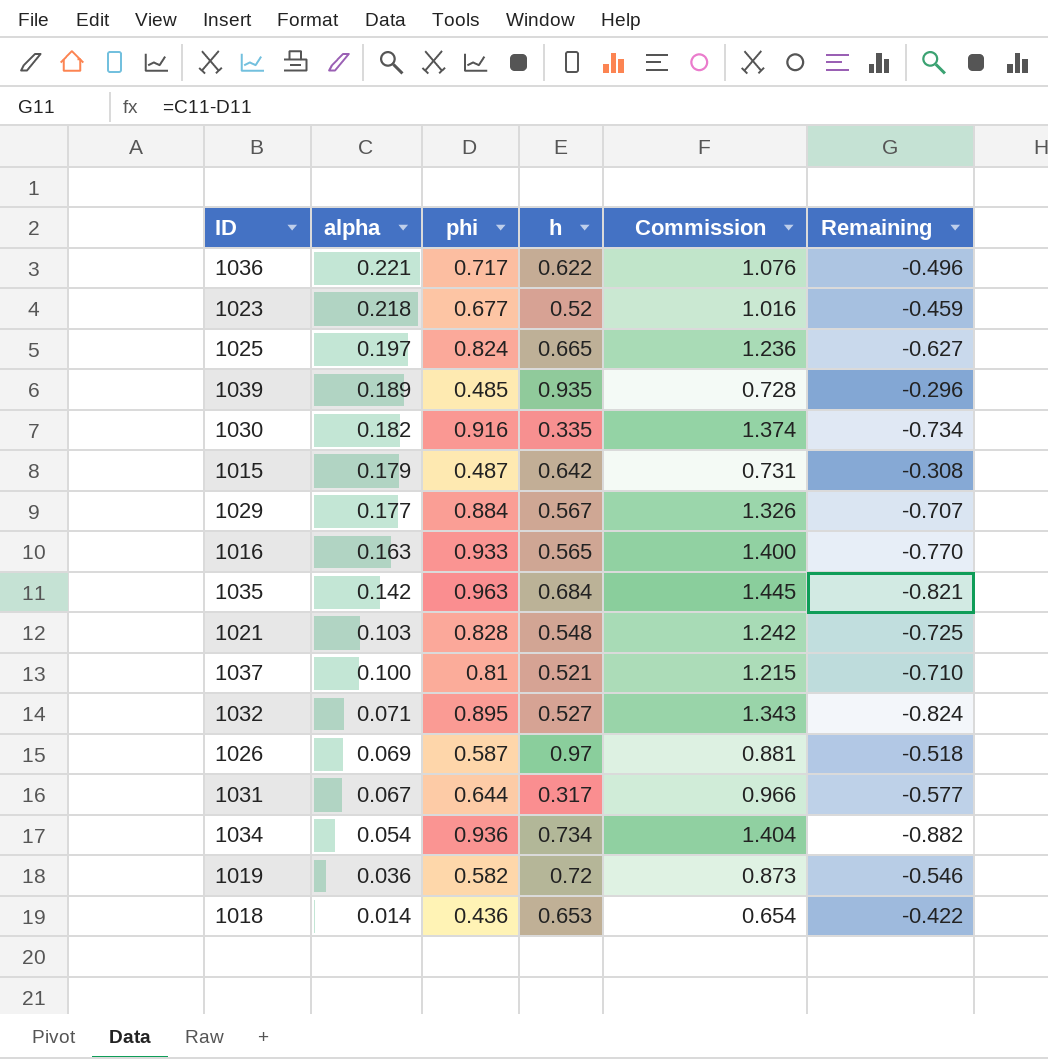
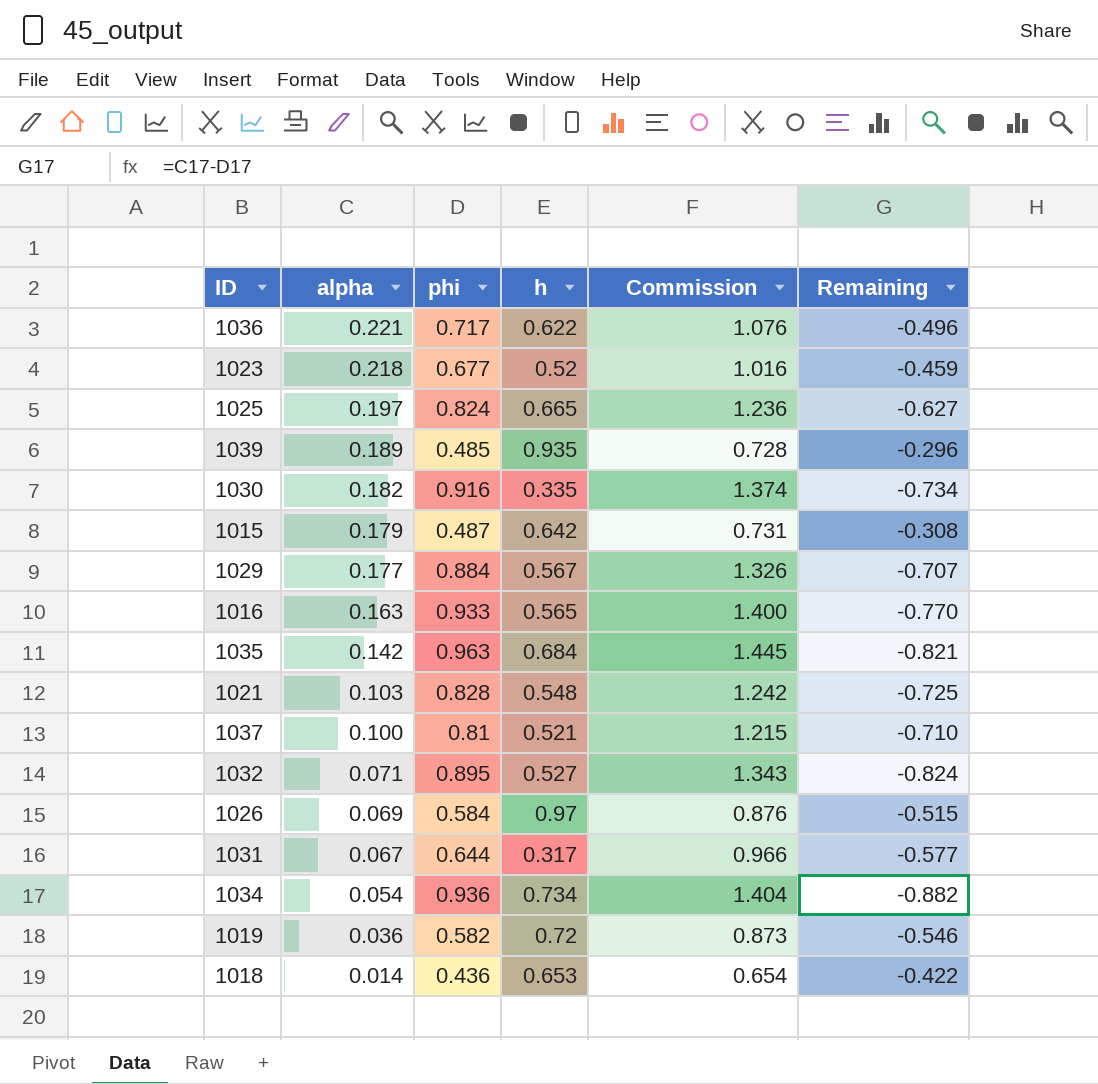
1026 | phi: 0.587 -> 0.584
1026 | Commission: 0.881 -> 0.876
1026 | Remaining: -0.518 -> -0.515

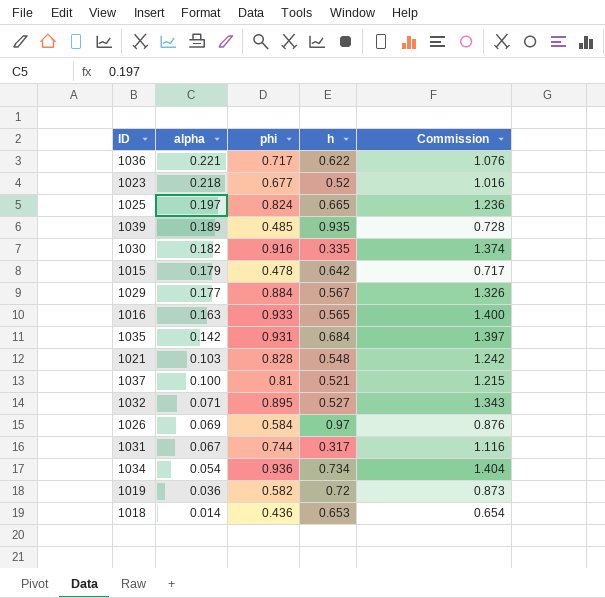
column Remaining | formula: [alpha] - [phi] -> none
1015 | phi: 0.487 -> 0.478
1015 | Commission: 0.731 -> 0.717
1035 | phi: 0.963 -> 0.931
1035 | Commission: 1.445 -> 1.397
1031 | phi: 0.644 -> 0.744
1031 | Commission: 0.966 -> 1.116

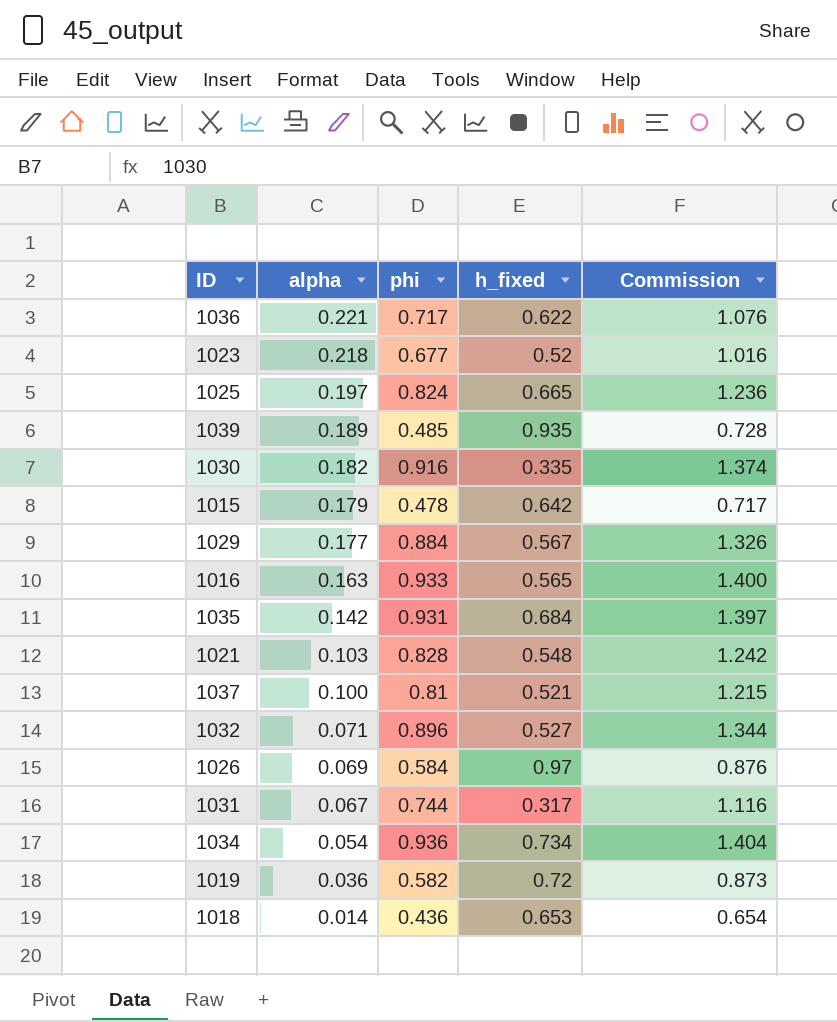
column name: h -> h_fixed
1032 | phi: 0.895 -> 0.896
1032 | Commission: 1.343 -> 1.344

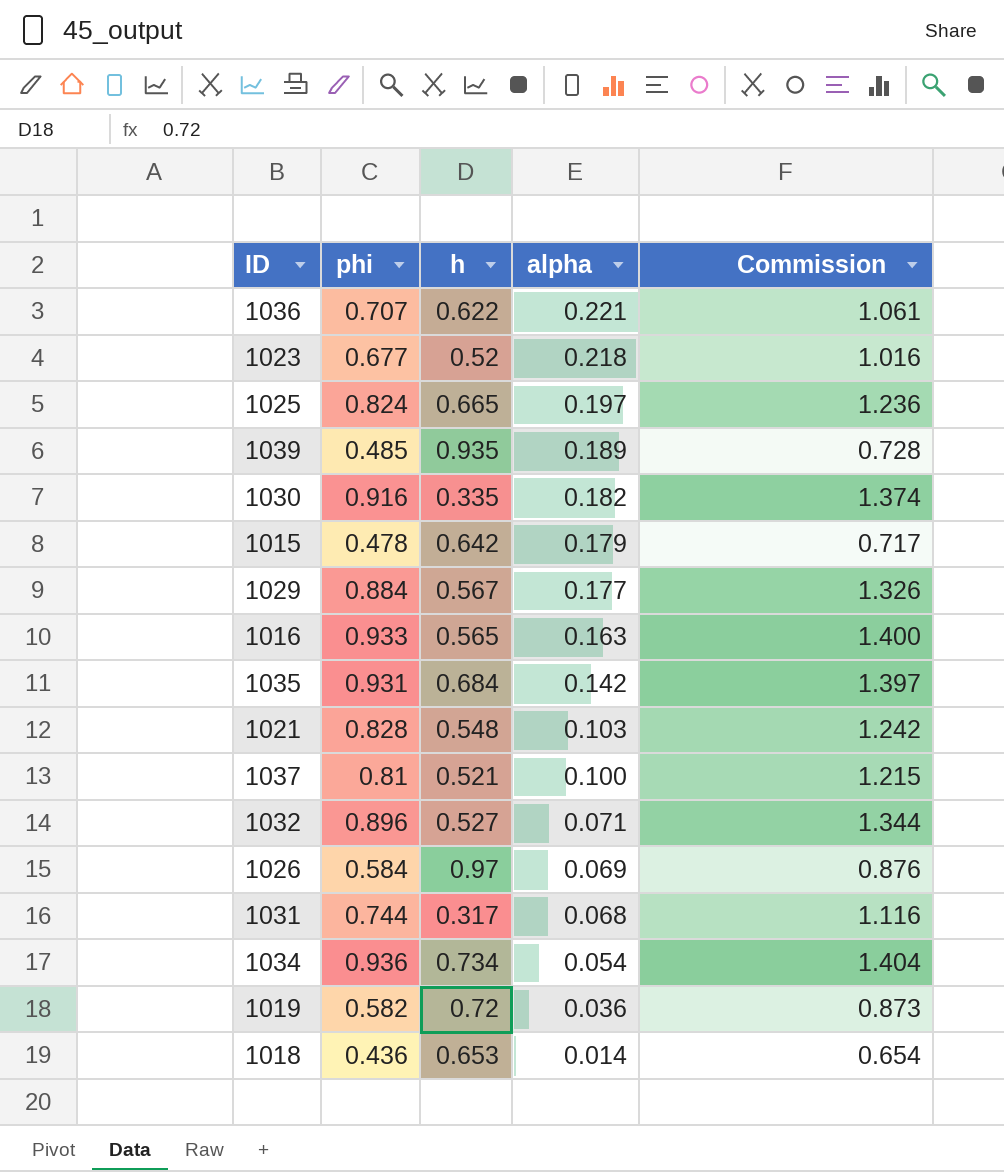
column name: h_fixed -> h
column alpha | position: 2 -> 4
1036 | phi: 0.717 -> 0.707
1036 | Commission: 1.076 -> 1.061
1031 | alpha: 0.067 -> 0.068

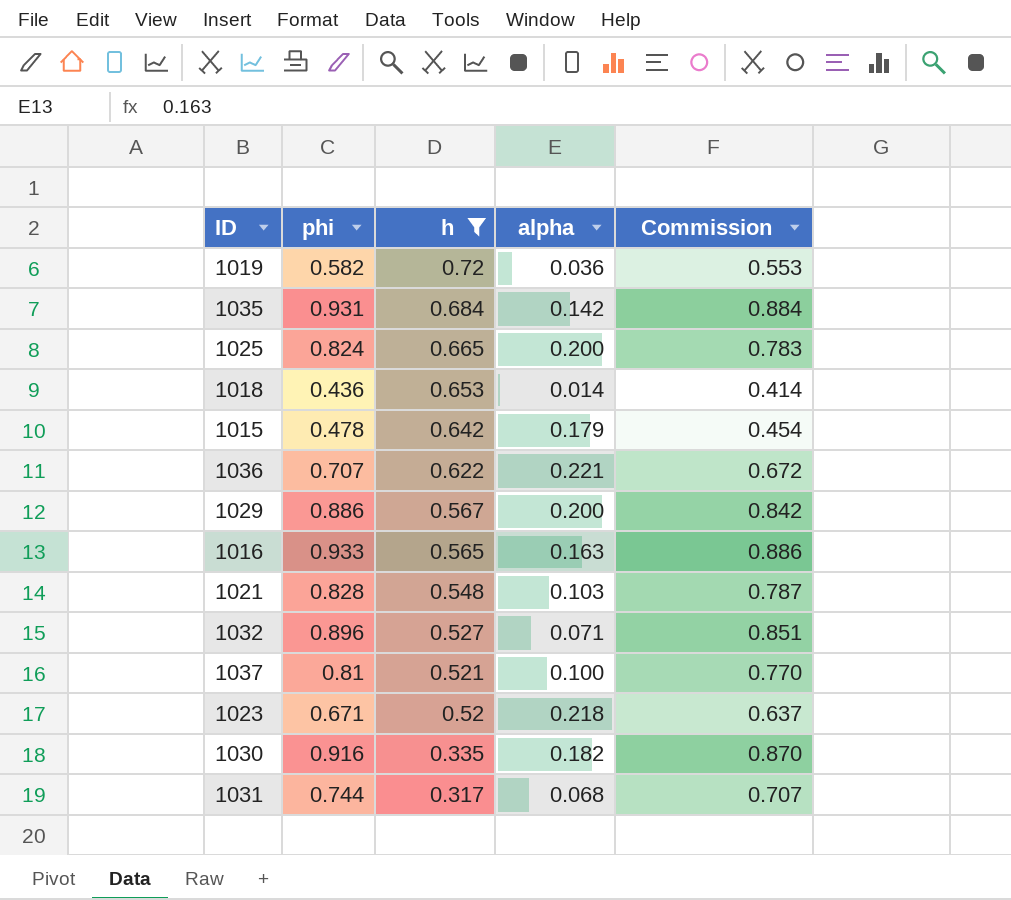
filter: none -> h <= 0.72
row order: alpha descending -> h descending
column Commission | formula: [phi] * 1.5 -> [phi] * 0.95
1025 | alpha: 0.197 -> 0.200
1029 | phi: 0.884 -> 0.886
1029 | alpha: 0.177 -> 0.200
1023 | phi: 0.677 -> 0.671

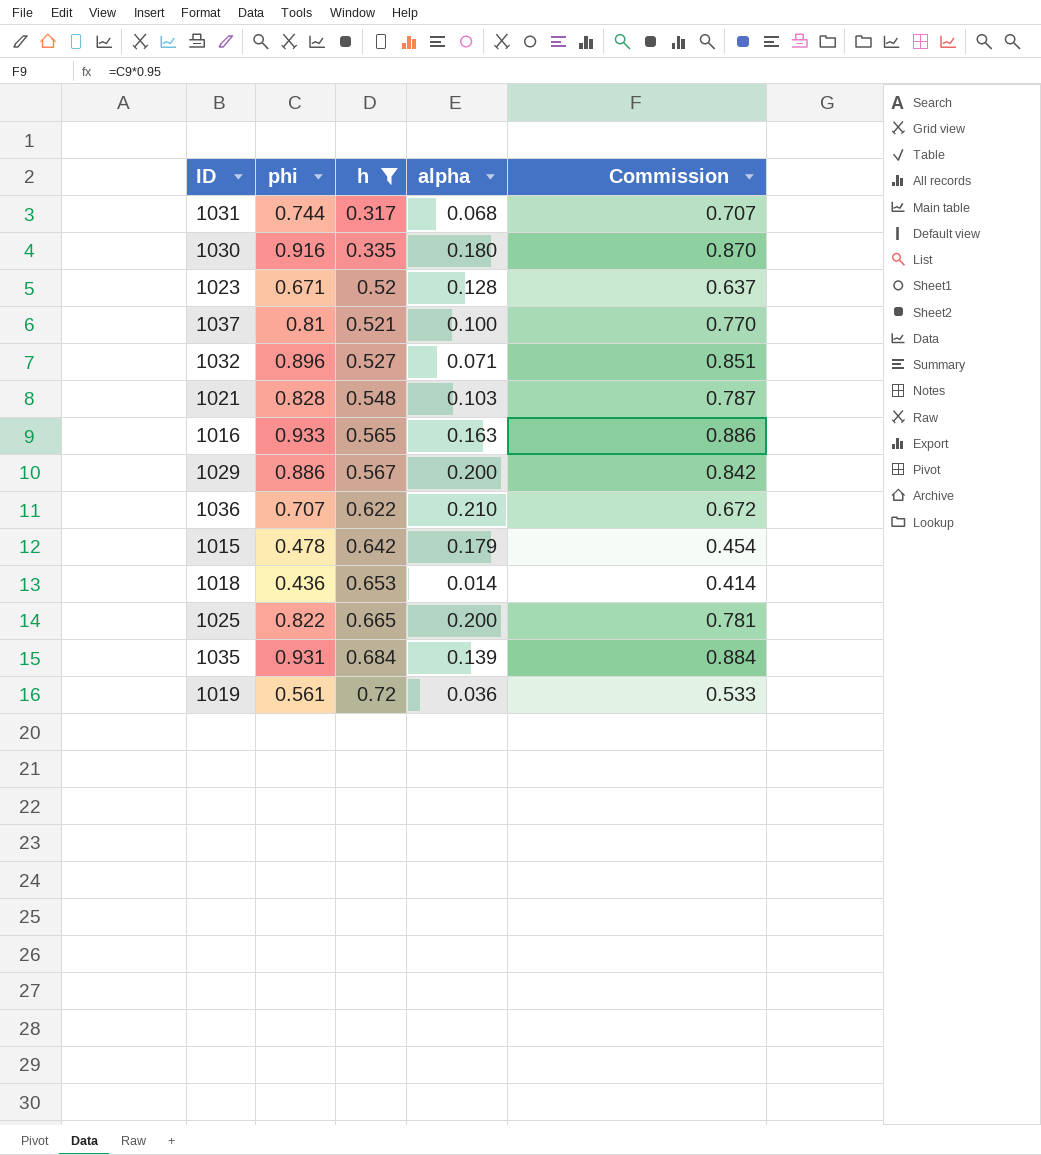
row order: h descending -> h ascending
1030 | alpha: 0.182 -> 0.180
1023 | alpha: 0.218 -> 0.128
1036 | alpha: 0.221 -> 0.210
1025 | phi: 0.824 -> 0.822
1025 | Commission: 0.783 -> 0.781
1035 | alpha: 0.142 -> 0.139
1019 | phi: 0.582 -> 0.561
1019 | Commission: 0.553 -> 0.533

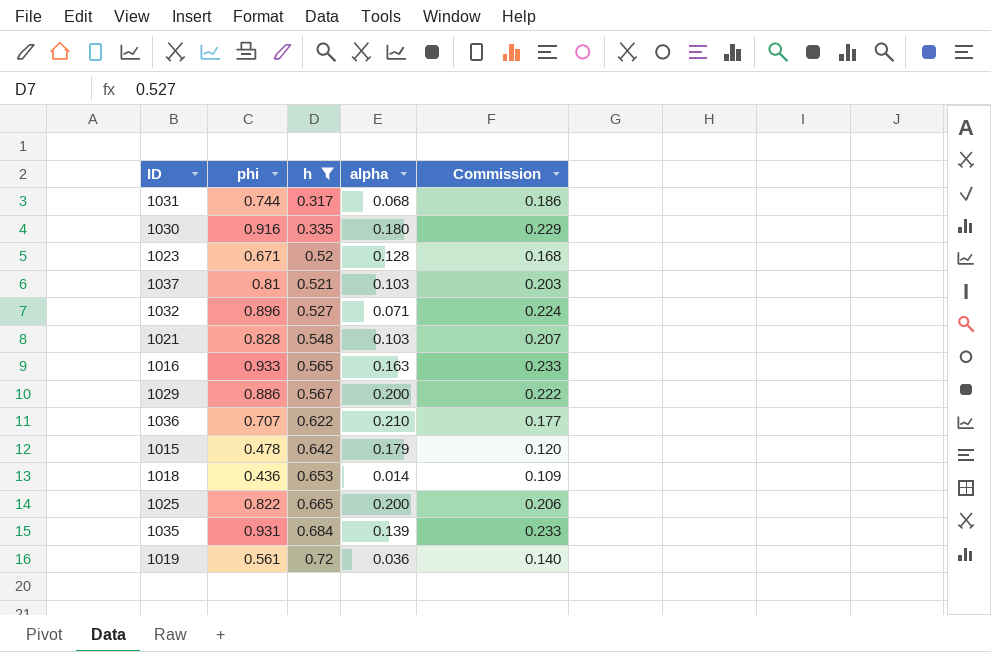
column Commission | formula: [phi] * 0.95 -> [phi] * 0.25
1037 | alpha: 0.100 -> 0.103

